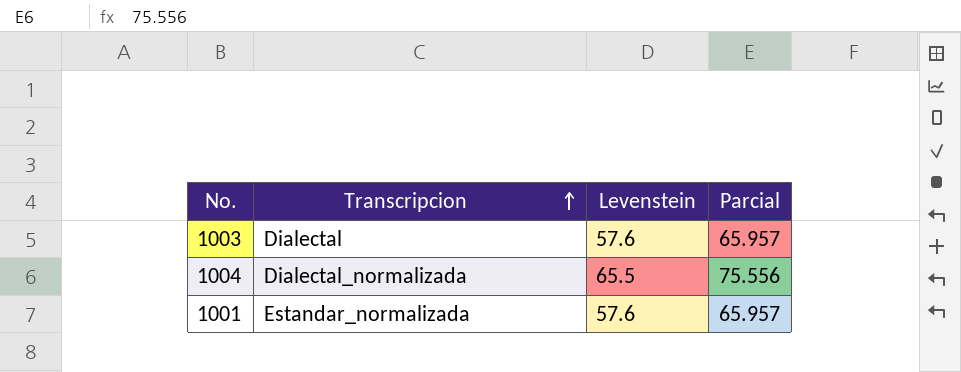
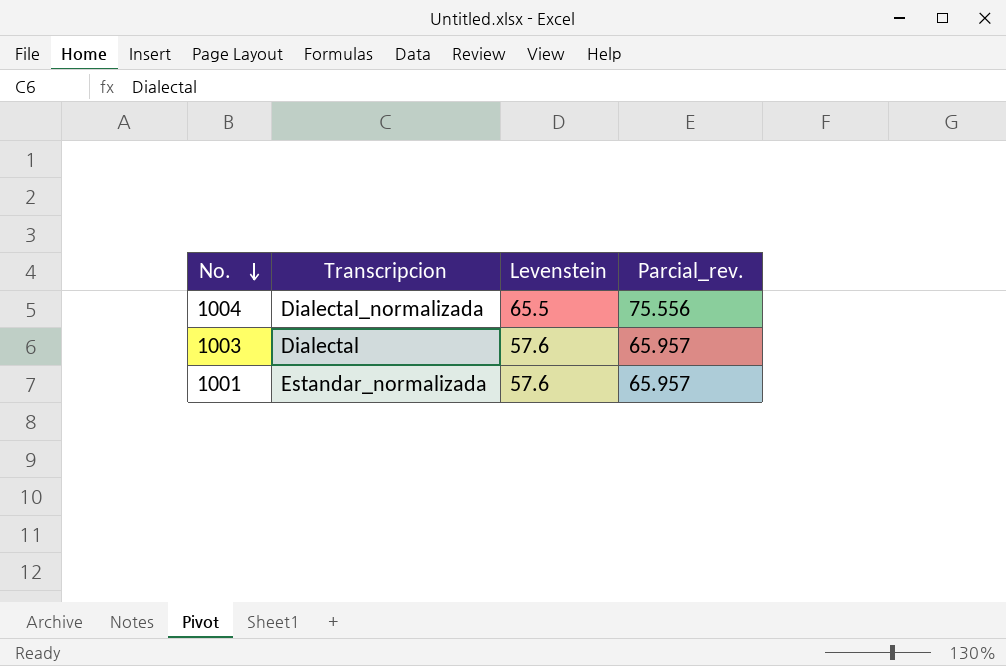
row order: Transcripcion ascending -> No. descending
column name: Parcial -> Parcial_rev.

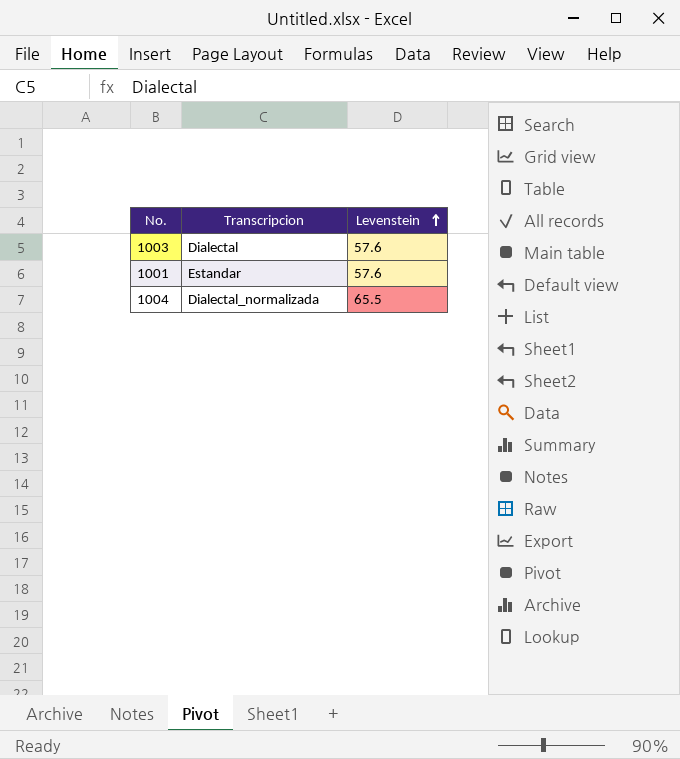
row order: No. descending -> Levenstein ascending
column Parcial_rev. | position: 4 -> none
1001 | Transcripcion: Estandar_normalizada -> Estandar

